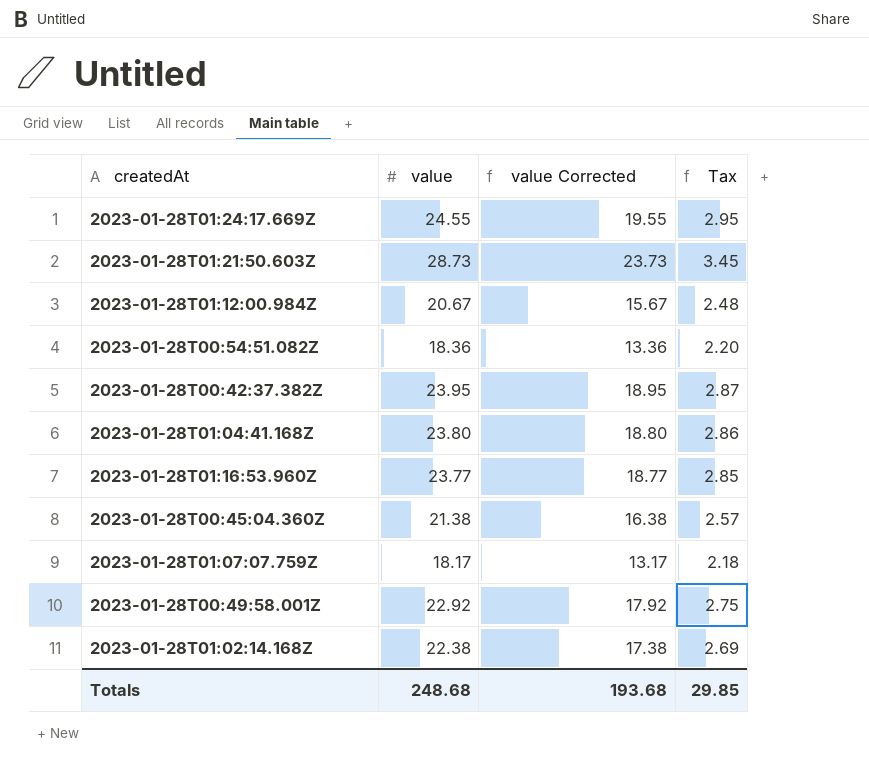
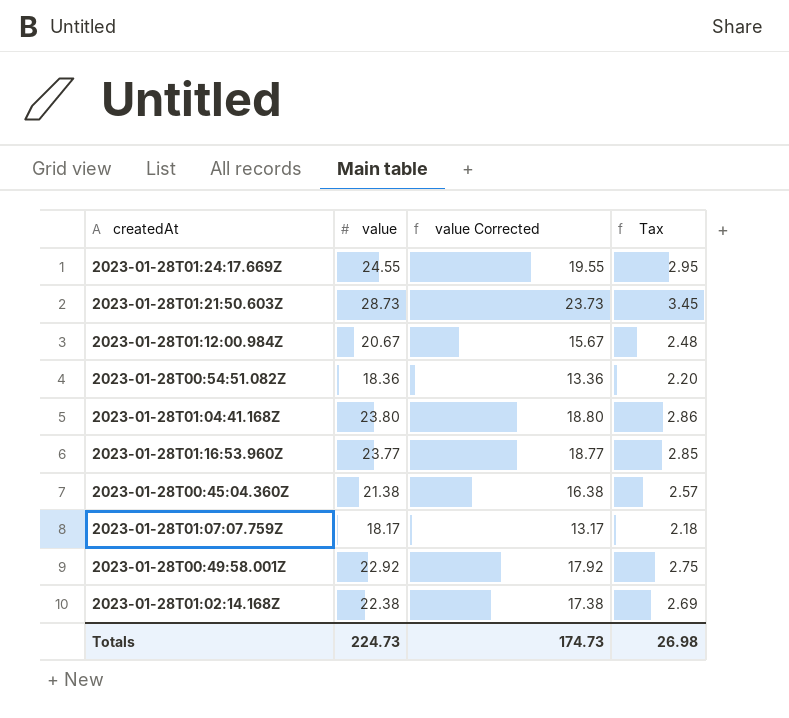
row 2023-01-28T00:42:37.382Z: 23.95 | 18.95 | 2.87 -> none
Totals | value: 248.68 -> 224.73
Totals | value Corrected: 193.68 -> 174.73
Totals | Tax: 29.85 -> 26.98

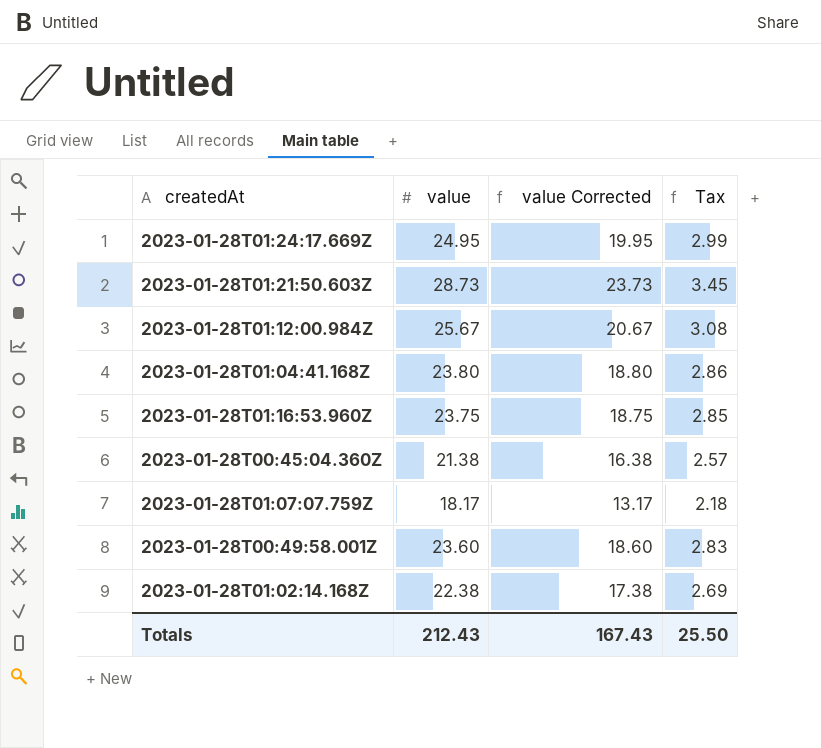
row 2023-01-28T00:54:51.082Z: 18.36 | 13.36 | 2.20 -> none
2023-01-28T01:24:17.669Z | value: 24.55 -> 24.95
2023-01-28T01:24:17.669Z | value Corrected: 19.55 -> 19.95
2023-01-28T01:24:17.669Z | Tax: 2.95 -> 2.99
2023-01-28T01:12:00.984Z | value: 20.67 -> 25.67
2023-01-28T01:12:00.984Z | value Corrected: 15.67 -> 20.67
2023-01-28T01:12:00.984Z | Tax: 2.48 -> 3.08
2023-01-28T01:16:53.960Z | value: 23.77 -> 23.75
2023-01-28T01:16:53.960Z | value Corrected: 18.77 -> 18.75
2023-01-28T00:49:58.001Z | value: 22.92 -> 23.60
2023-01-28T00:49:58.001Z | value Corrected: 17.92 -> 18.60
2023-01-28T00:49:58.001Z | Tax: 2.75 -> 2.83
Totals | value: 224.73 -> 212.43
Totals | value Corrected: 174.73 -> 167.43
Totals | Tax: 26.98 -> 25.50

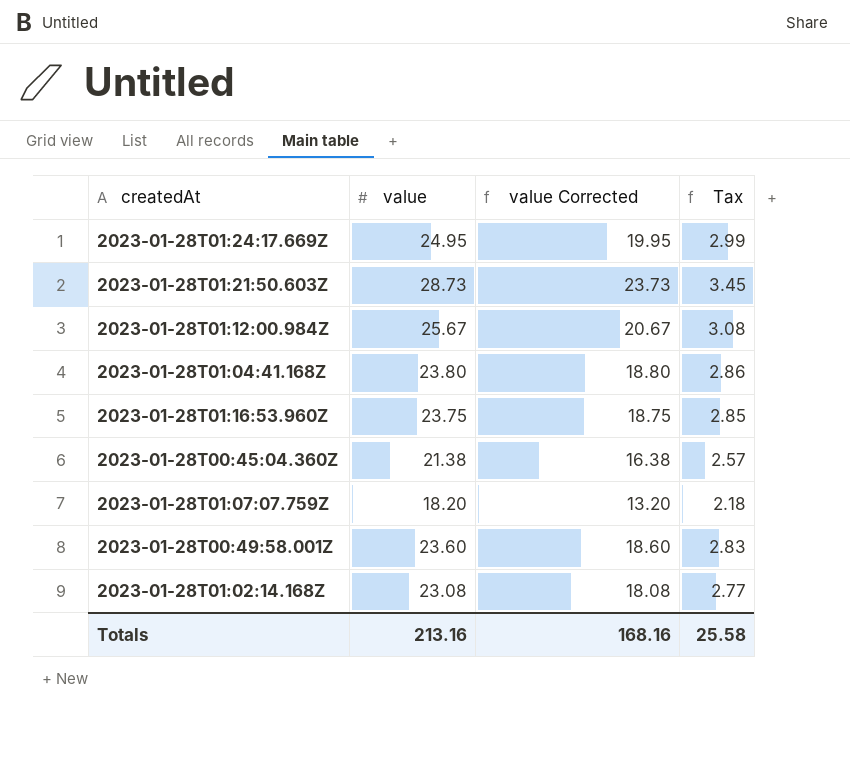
2023-01-28T01:07:07.759Z | value: 18.17 -> 18.20
2023-01-28T01:07:07.759Z | value Corrected: 13.17 -> 13.20
2023-01-28T01:02:14.168Z | value: 22.38 -> 23.08
2023-01-28T01:02:14.168Z | value Corrected: 17.38 -> 18.08
2023-01-28T01:02:14.168Z | Tax: 2.69 -> 2.77
Totals | value: 212.43 -> 213.16
Totals | value Corrected: 167.43 -> 168.16
Totals | Tax: 25.50 -> 25.58

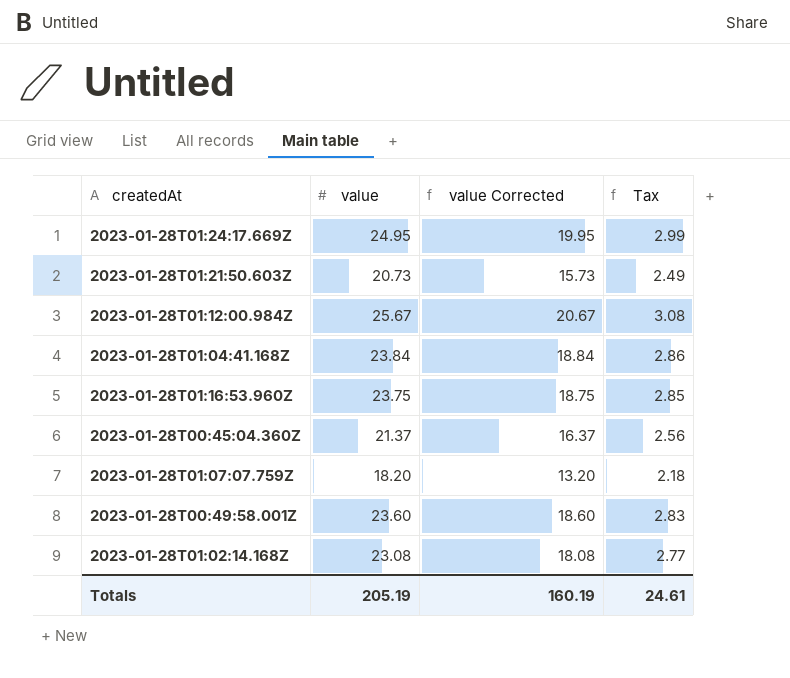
2023-01-28T01:21:50.603Z | value: 28.73 -> 20.73
2023-01-28T01:21:50.603Z | value Corrected: 23.73 -> 15.73
2023-01-28T01:21:50.603Z | Tax: 3.45 -> 2.49
2023-01-28T01:04:41.168Z | value: 23.80 -> 23.84
2023-01-28T01:04:41.168Z | value Corrected: 18.80 -> 18.84
2023-01-28T00:45:04.360Z | value: 21.38 -> 21.37
2023-01-28T00:45:04.360Z | value Corrected: 16.38 -> 16.37
2023-01-28T00:45:04.360Z | Tax: 2.57 -> 2.56
Totals | value: 213.16 -> 205.19
Totals | value Corrected: 168.16 -> 160.19
Totals | Tax: 25.58 -> 24.61

